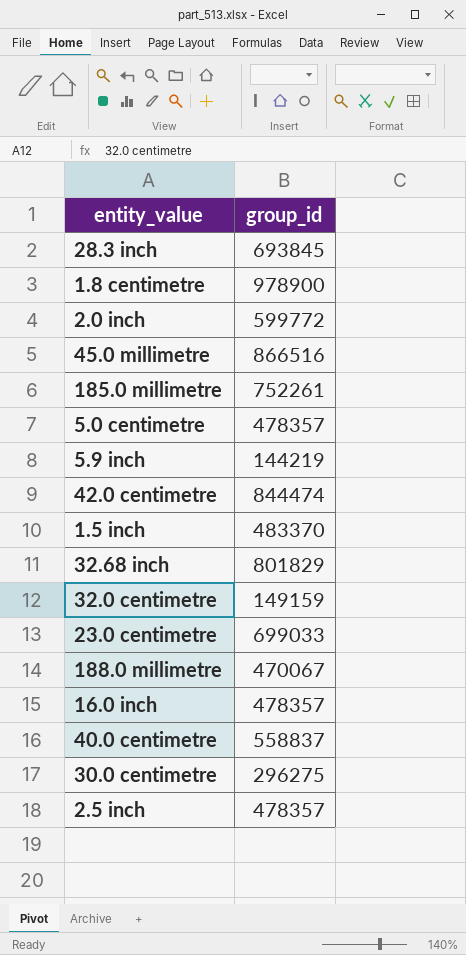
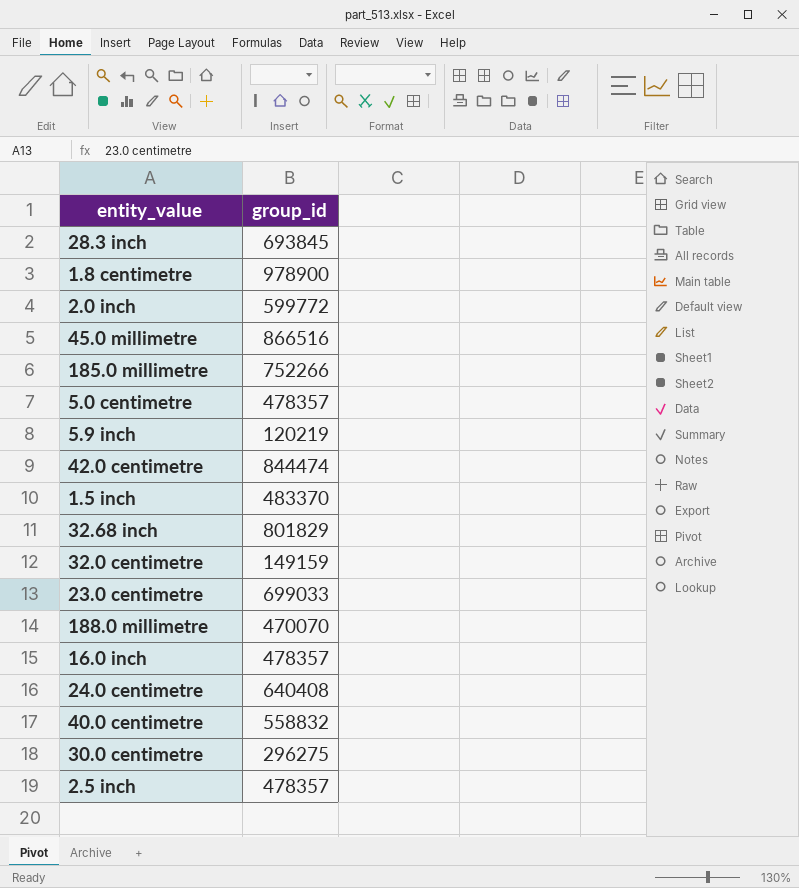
185.0 millimetre | group_id: 752261 -> 752266
5.9 inch | group_id: 144219 -> 120219
188.0 millimetre | group_id: 470067 -> 470070
row 24.0 centimetre: none -> 640408
40.0 centimetre | group_id: 558837 -> 558832

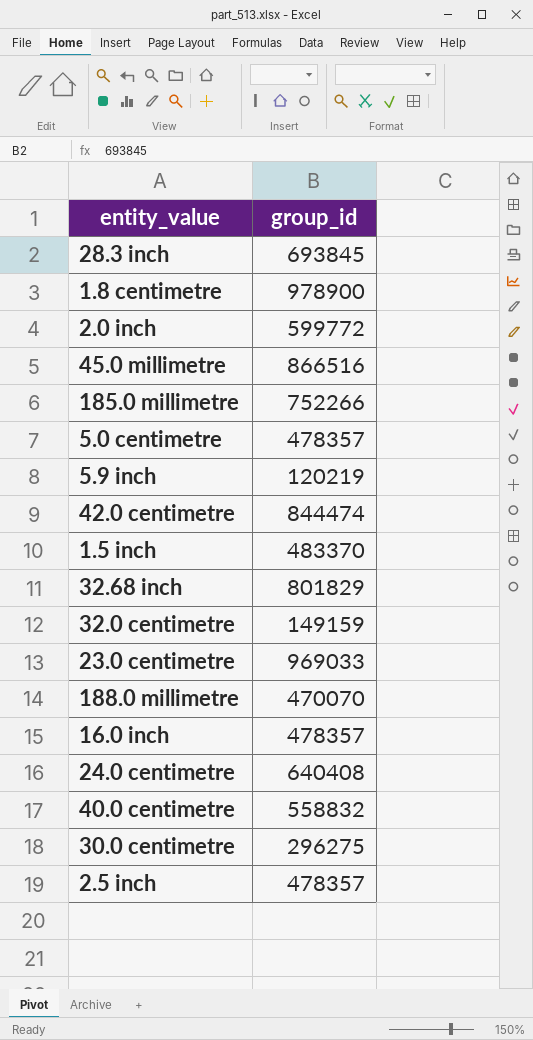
23.0 centimetre | group_id: 699033 -> 969033

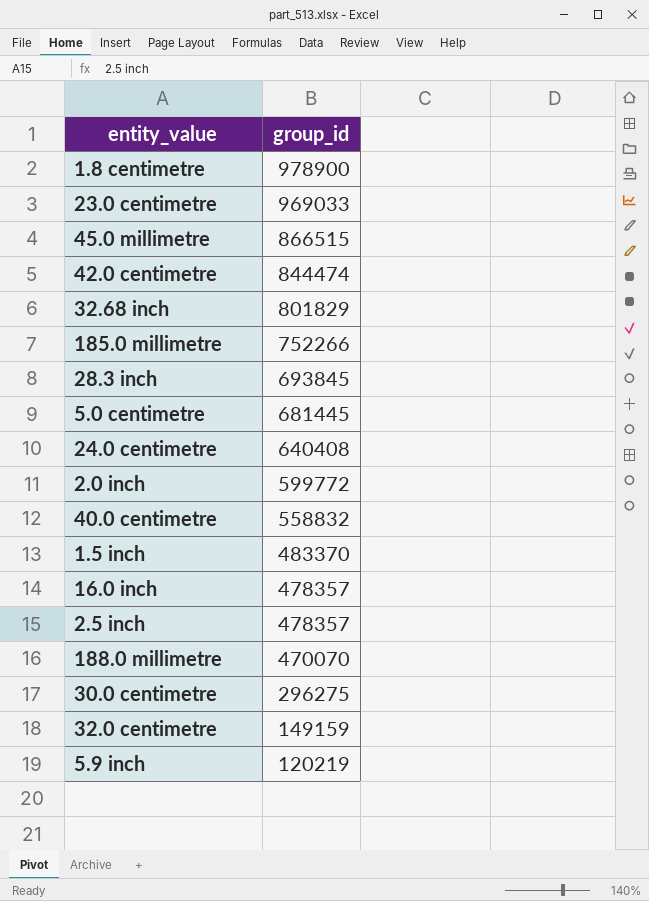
row order: none -> group_id descending
45.0 millimetre | group_id: 866516 -> 866515
5.0 centimetre | group_id: 478357 -> 681445

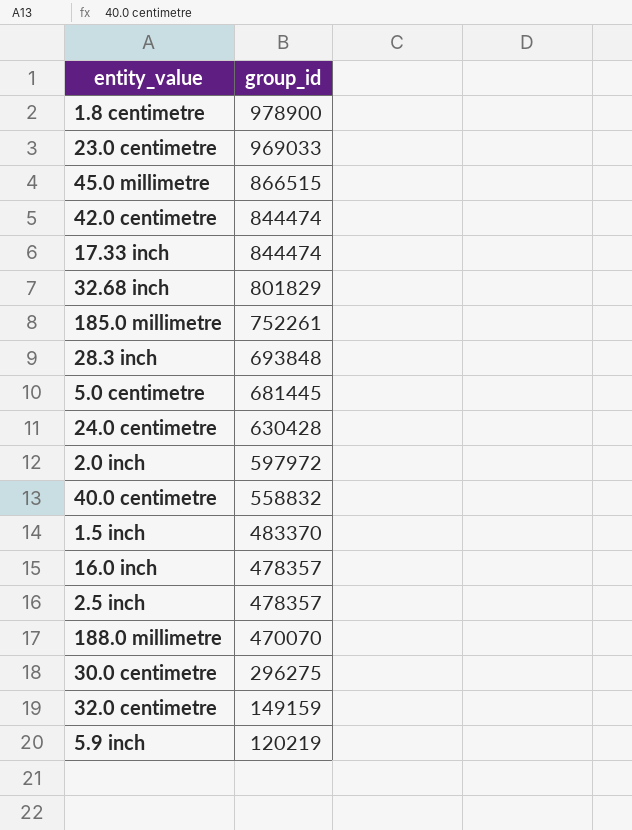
row 17.33 inch: none -> 844474
185.0 millimetre | group_id: 752266 -> 752261
28.3 inch | group_id: 693845 -> 693848
24.0 centimetre | group_id: 640408 -> 630428
2.0 inch | group_id: 599772 -> 597972

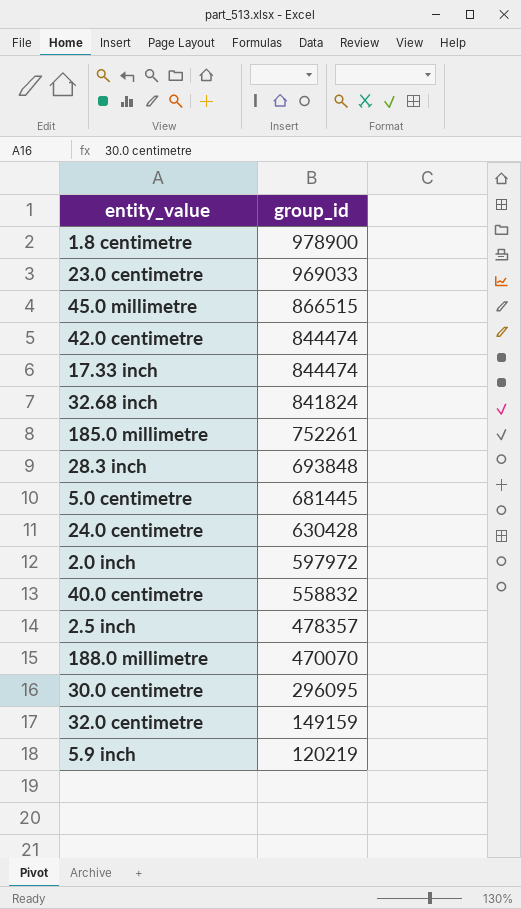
row 1.5 inch: 483370 -> none
row 16.0 inch: 478357 -> none
32.68 inch | group_id: 801829 -> 841824
30.0 centimetre | group_id: 296275 -> 296095

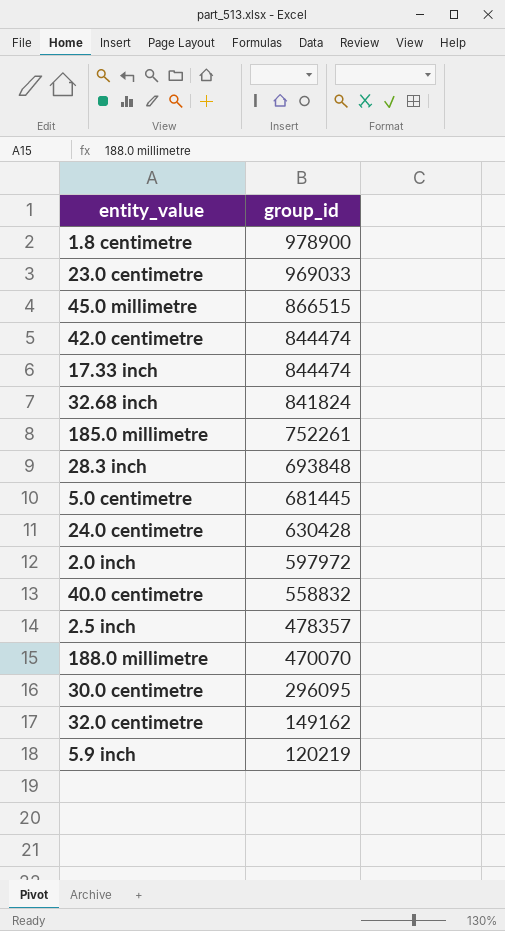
32.0 centimetre | group_id: 149159 -> 149162

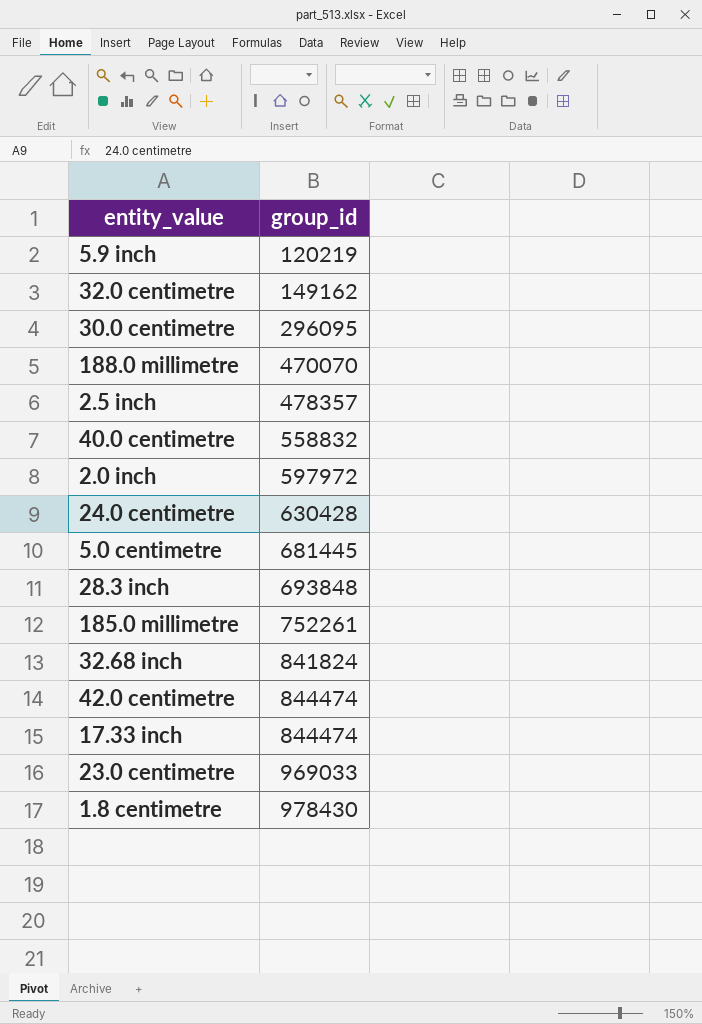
row order: group_id descending -> group_id ascending
row 45.0 millimetre: 866515 -> none
1.8 centimetre | group_id: 978900 -> 978430

